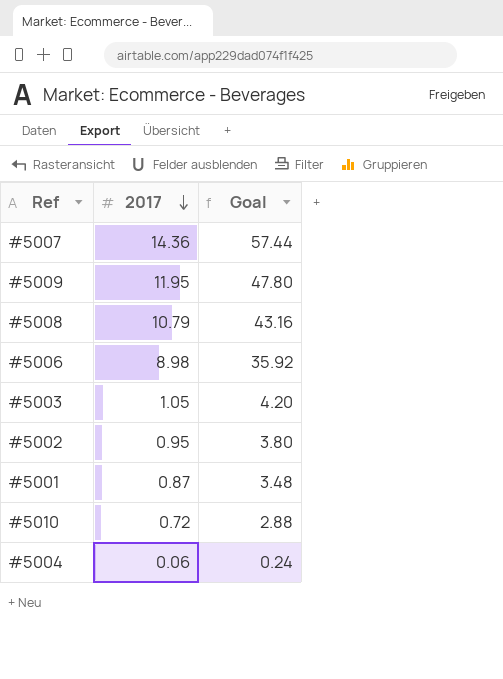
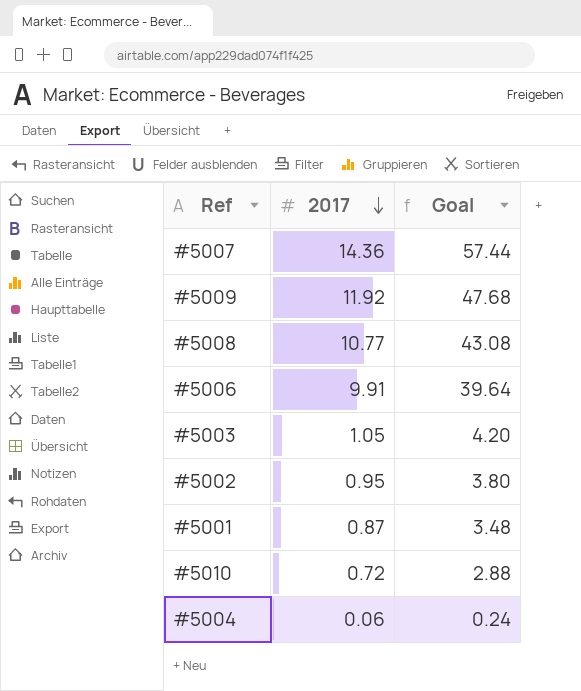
#5009 | 2017: 11.95 -> 11.92
#5009 | Goal: 47.80 -> 47.68
#5008 | 2017: 10.79 -> 10.77
#5008 | Goal: 43.16 -> 43.08
#5006 | 2017: 8.98 -> 9.91
#5006 | Goal: 35.92 -> 39.64

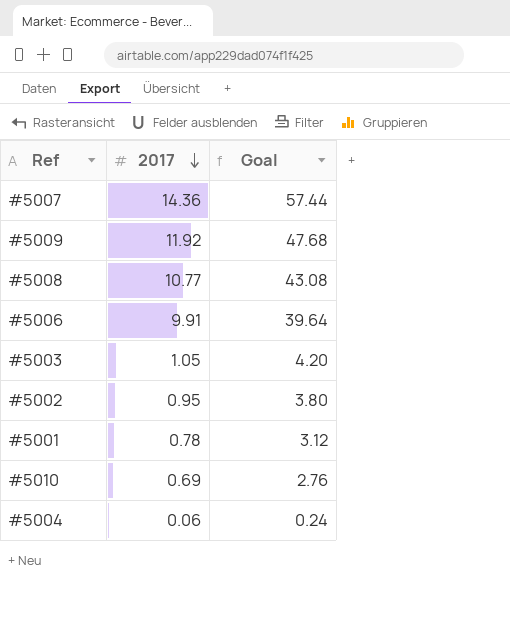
#5001 | 2017: 0.87 -> 0.78
#5001 | Goal: 3.48 -> 3.12
#5010 | 2017: 0.72 -> 0.69
#5010 | Goal: 2.88 -> 2.76

